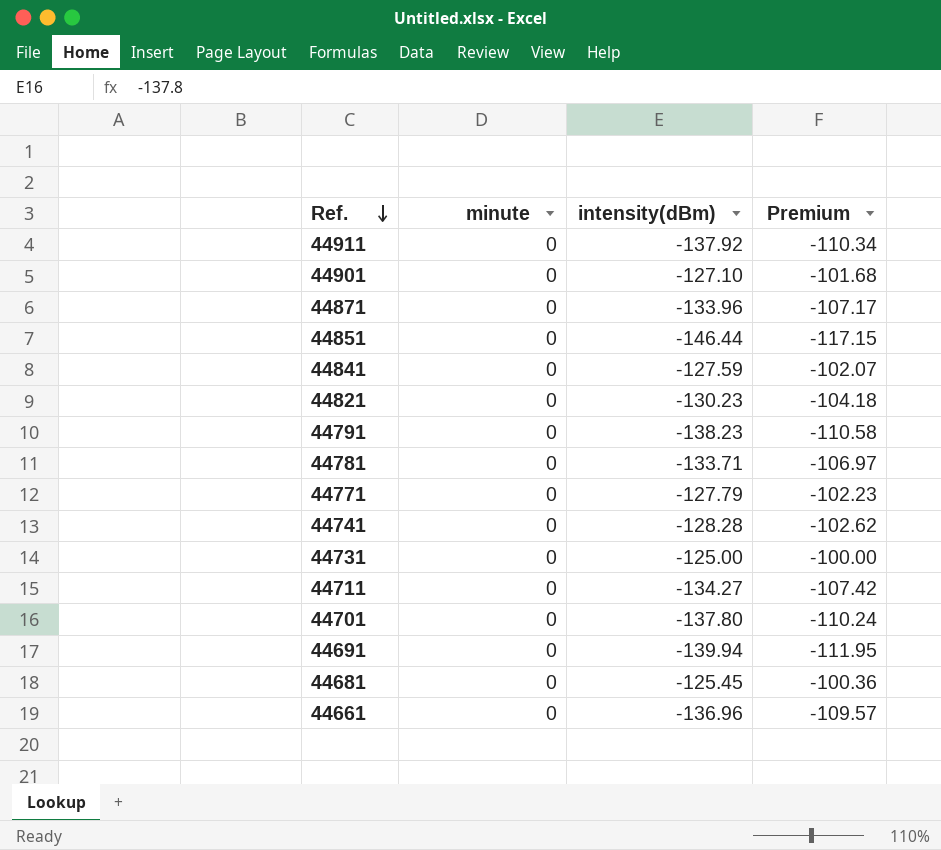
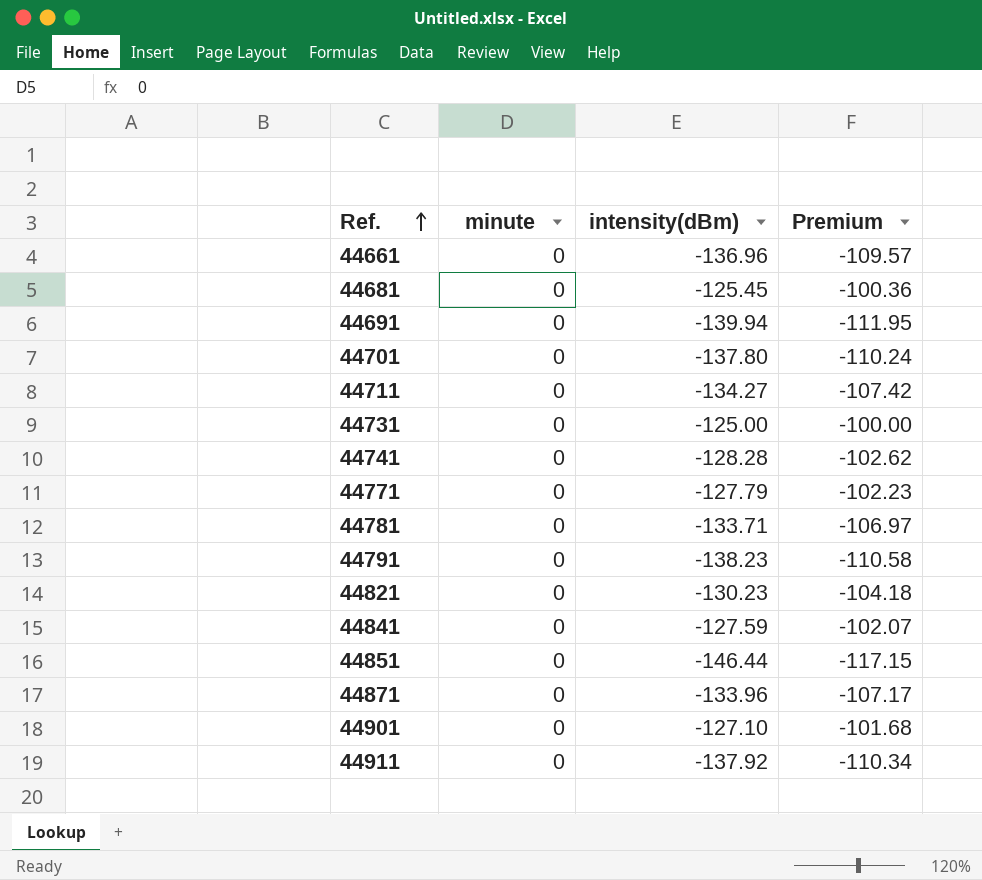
row order: Ref. descending -> Ref. ascending

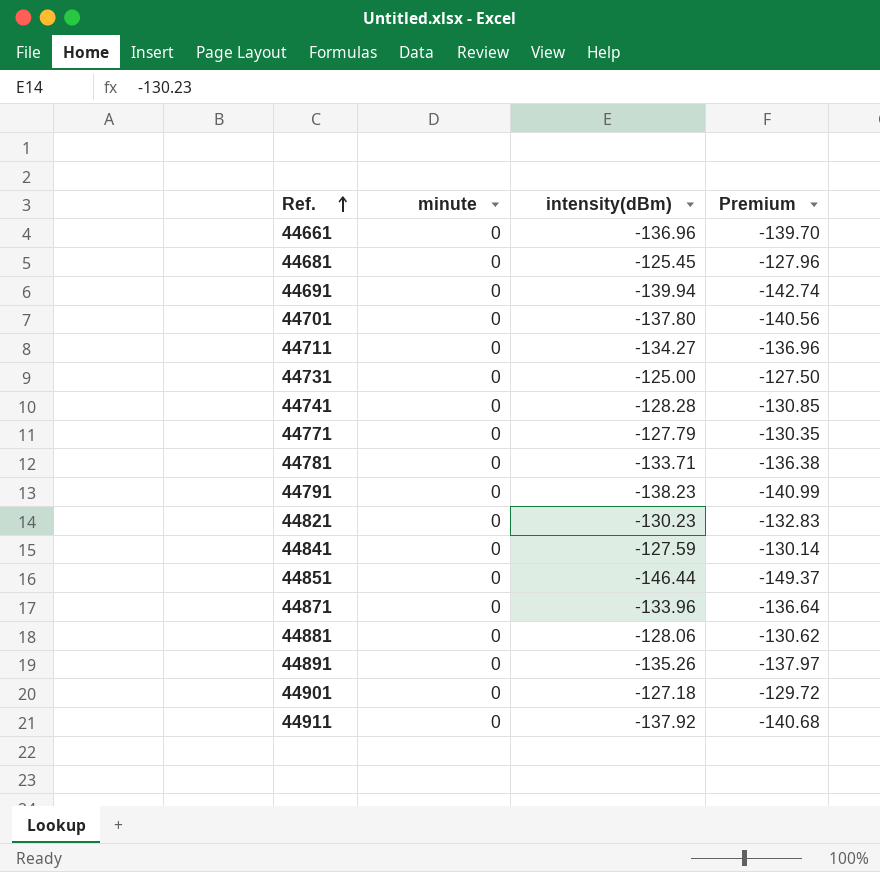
column Premium | formula: [intensity(dBm)] * 0.8 -> [intensity(dBm)] * 1.02
row 44881: none -> 0 | -128.06 | -130.62
row 44891: none -> 0 | -135.26 | -137.97
44901 | intensity(dBm): -127.10 -> -127.18

